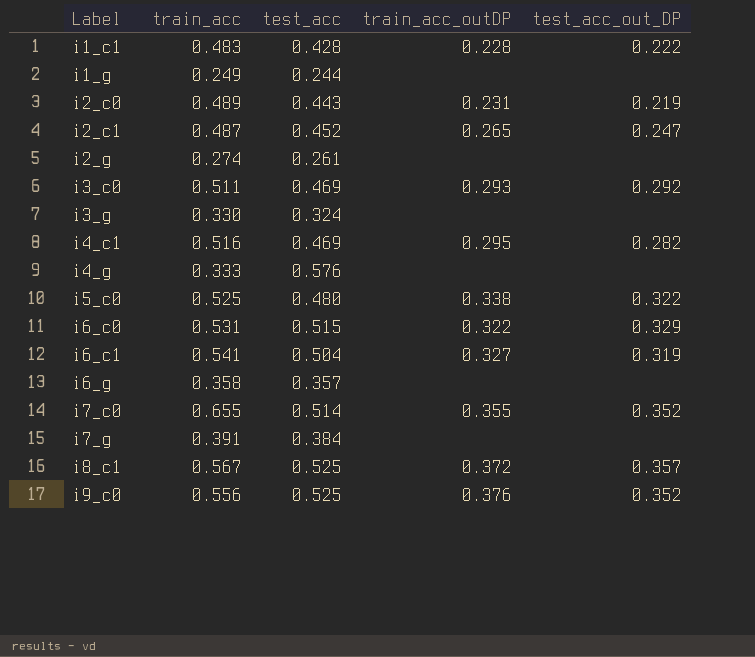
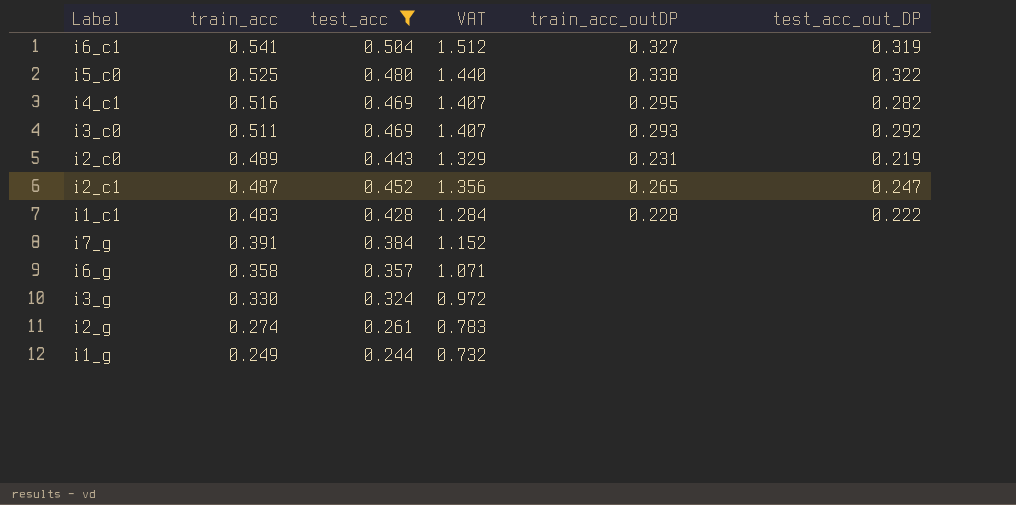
filter: none -> test_acc <= 0.504
row order: Label ascending -> train_acc descending
column VAT | formula: none -> [test_acc] * 3

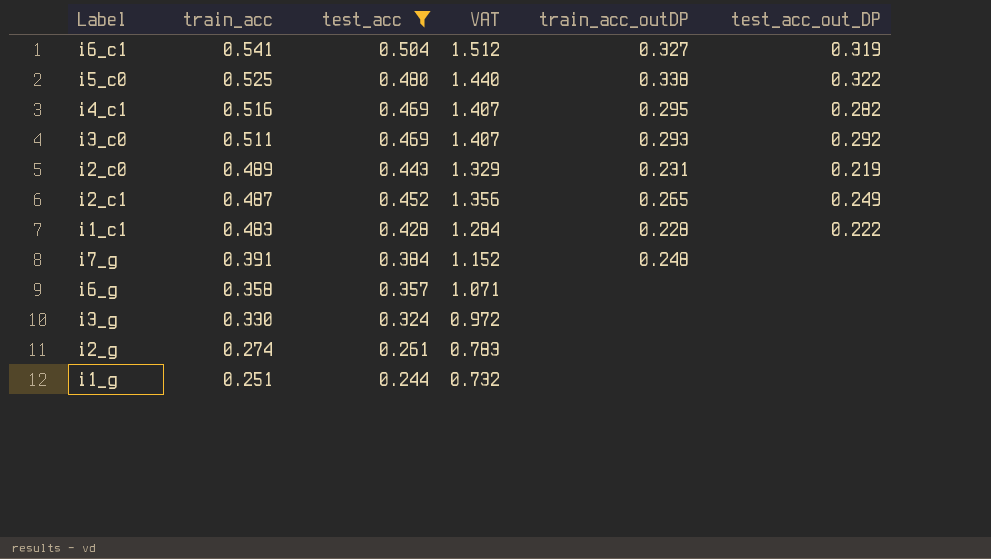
i2_c1 | test_acc_out_DP: 0.247 -> 0.249
i7_g | train_acc_outDP: none -> 0.248
i1_g | train_acc: 0.249 -> 0.251

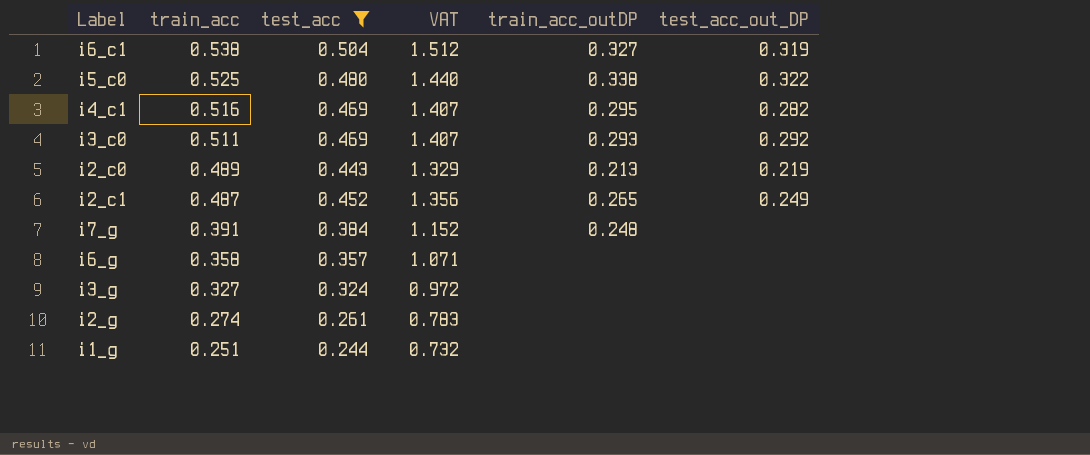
row i1_c1: 0.483 | 0.428 | 1.284 | 0.228 | 0.222 -> none
i6_c1 | train_acc: 0.541 -> 0.538
i2_c0 | train_acc_outDP: 0.231 -> 0.213
i3_g | train_acc: 0.330 -> 0.327

